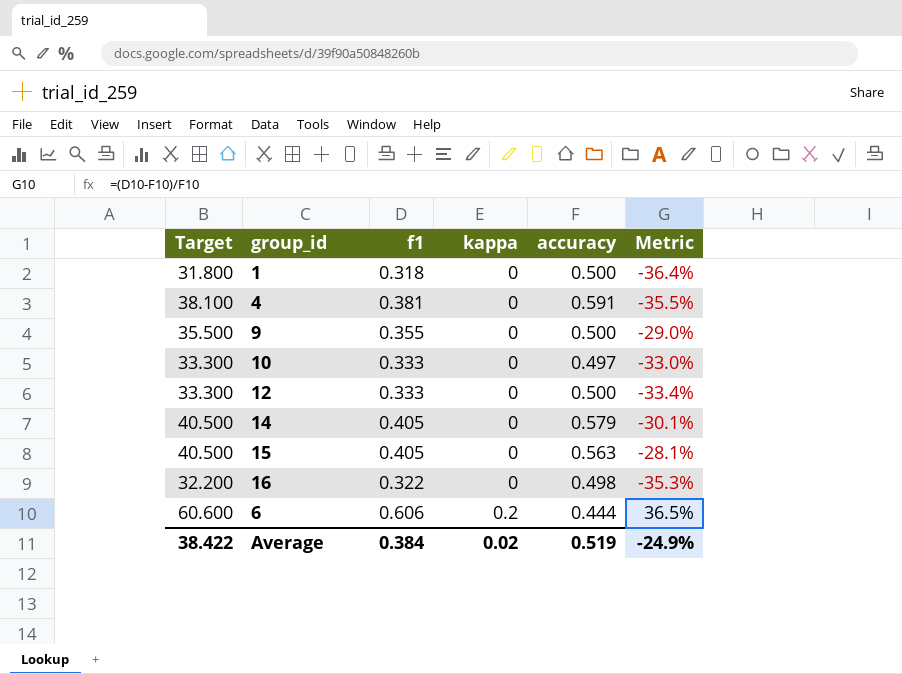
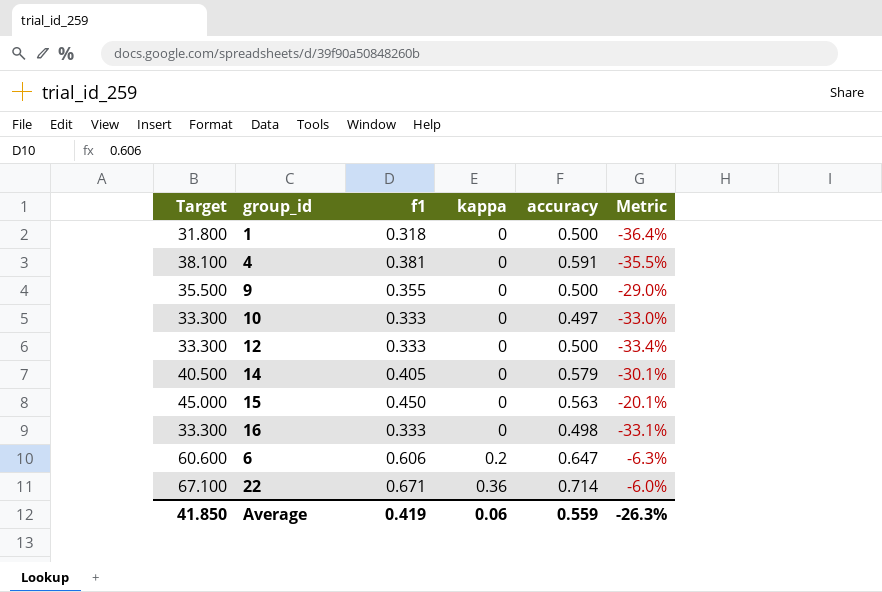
15 | Target: 40.500 -> 45.000
15 | f1: 0.405 -> 0.450
15 | Metric: -28.1% -> -20.1%
16 | Target: 32.200 -> 33.300
16 | f1: 0.322 -> 0.333
16 | Metric: -35.3% -> -33.1%
6 | accuracy: 0.444 -> 0.647
6 | Metric: 36.5% -> -6.3%
row 22: none -> 67.100 | 0.671 | 0.36 | 0.714 | -6.0%
Average | Target: 38.422 -> 41.850
Average | f1: 0.384 -> 0.419
Average | kappa: 0.02 -> 0.06
Average | accuracy: 0.519 -> 0.559
Average | Metric: -24.9% -> -26.3%

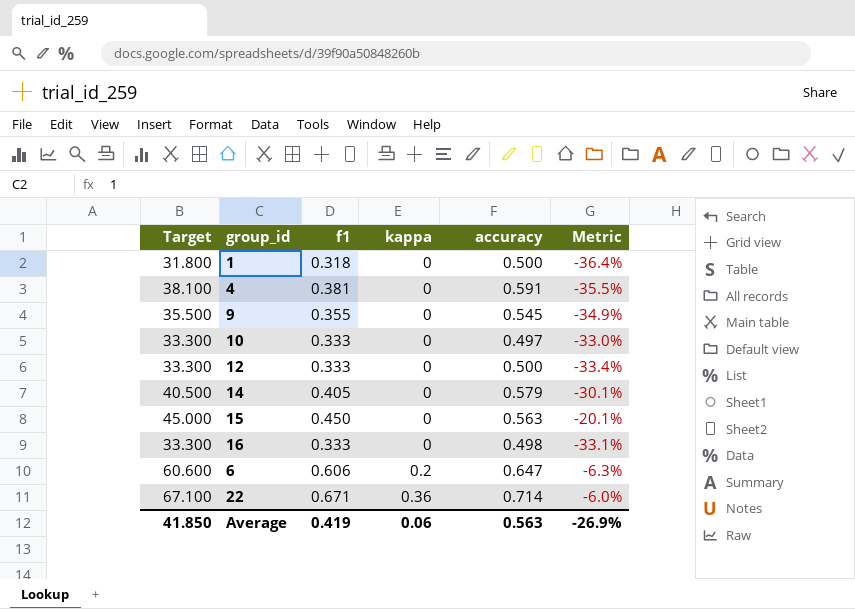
9 | accuracy: 0.500 -> 0.545
9 | Metric: -29.0% -> -34.9%
Average | accuracy: 0.559 -> 0.563
Average | Metric: -26.3% -> -26.9%

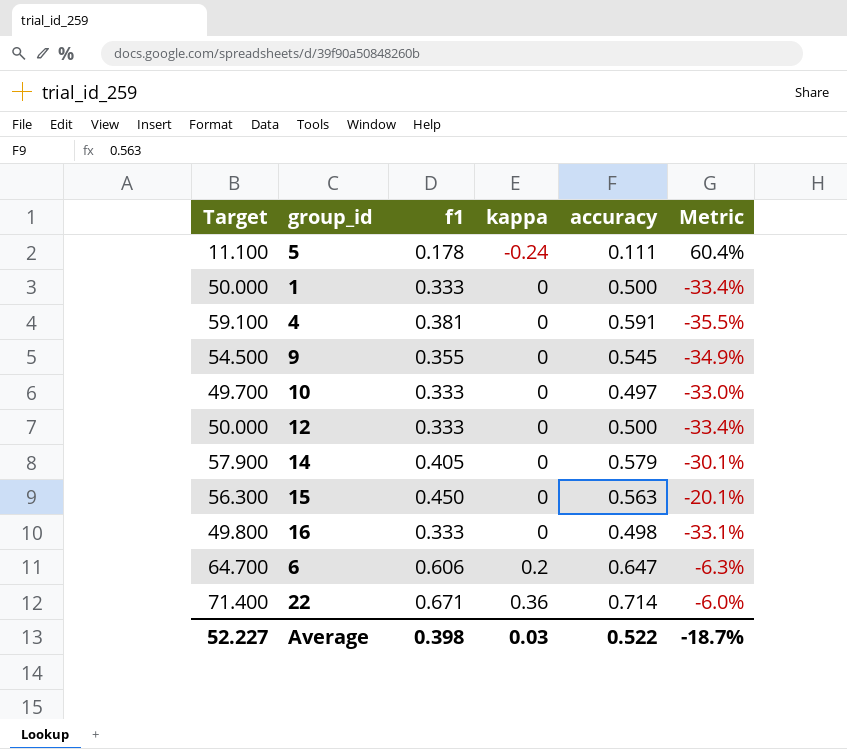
column Target | formula: [f1] * 100 -> [accuracy] * 100
row 5: none -> 11.100 | 0.178 | -0.24 | 0.111 | 60.4%
1 | f1: 0.318 -> 0.333
1 | Metric: -36.4% -> -33.4%
Average | Target: 41.850 -> 52.227
Average | f1: 0.419 -> 0.398
Average | kappa: 0.06 -> 0.03
Average | accuracy: 0.563 -> 0.522
Average | Metric: -26.9% -> -18.7%

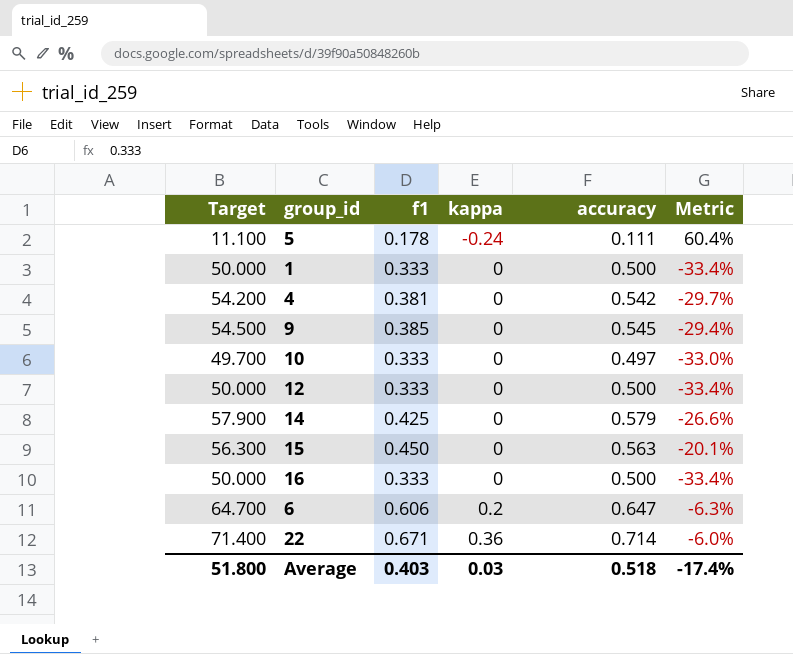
4 | Target: 59.100 -> 54.200
4 | accuracy: 0.591 -> 0.542
4 | Metric: -35.5% -> -29.7%
9 | f1: 0.355 -> 0.385
9 | Metric: -34.9% -> -29.4%
14 | f1: 0.405 -> 0.425
14 | Metric: -30.1% -> -26.6%
16 | Target: 49.800 -> 50.000
16 | accuracy: 0.498 -> 0.500
16 | Metric: -33.1% -> -33.4%
Average | Target: 52.227 -> 51.800
Average | f1: 0.398 -> 0.403
Average | accuracy: 0.522 -> 0.518
Average | Metric: -18.7% -> -17.4%

